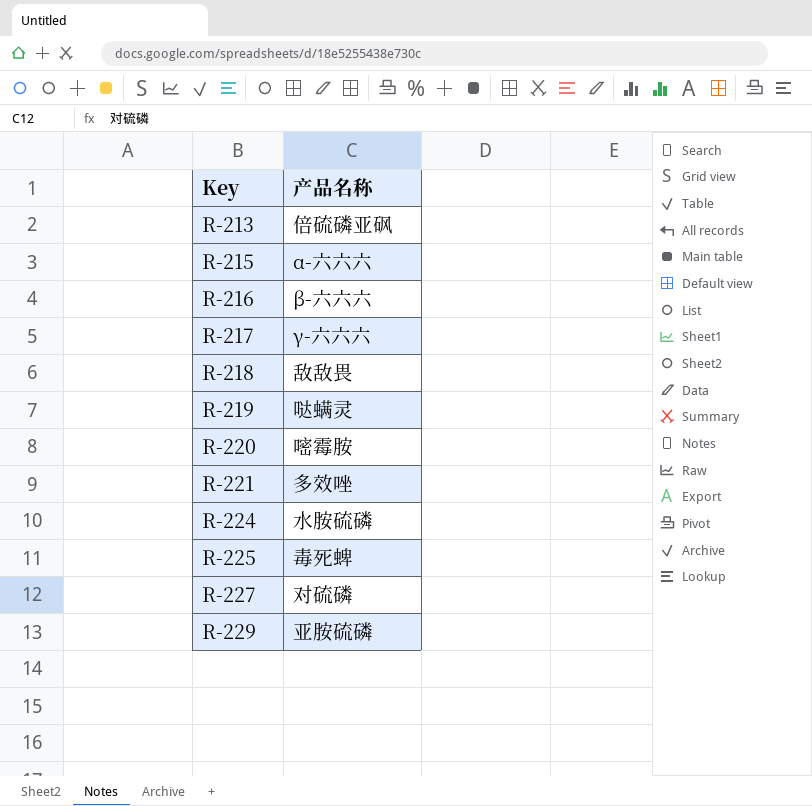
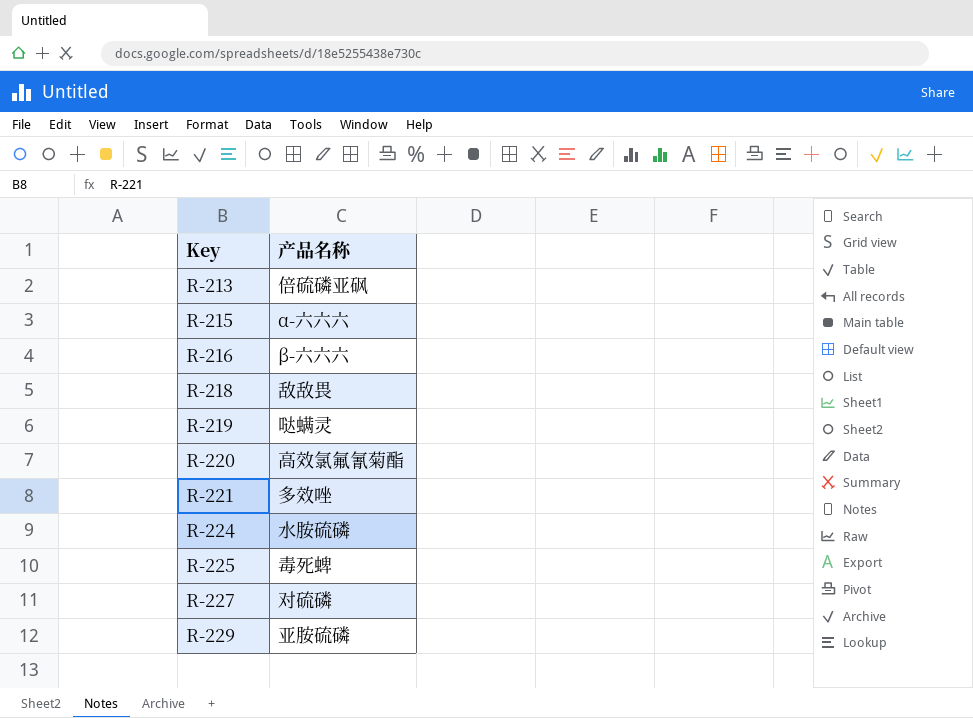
row R-217: γ-六六六 -> none
R-220 | 产品名称: 嘧霉胺 -> 高效氯氟氰菊酯

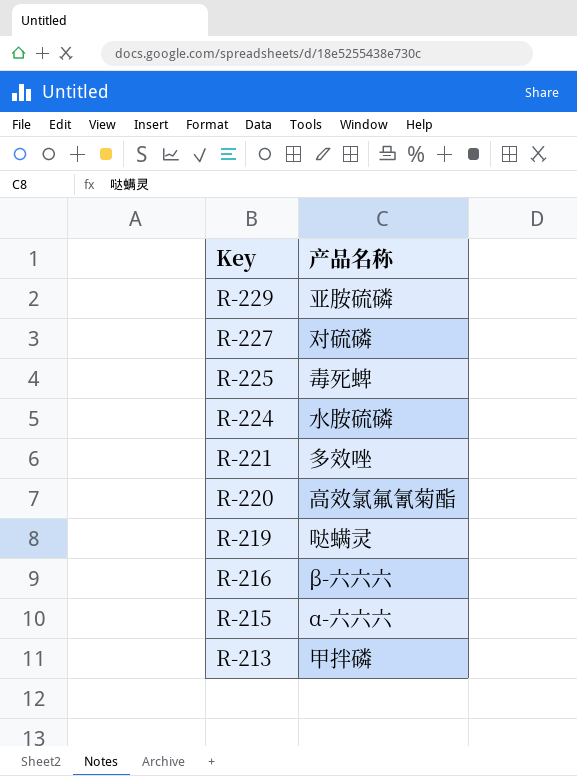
row order: Key ascending -> Key descending
row R-218: 敌敌畏 -> none
R-213 | 产品名称: 倍硫磷亚砜 -> 甲拌磷

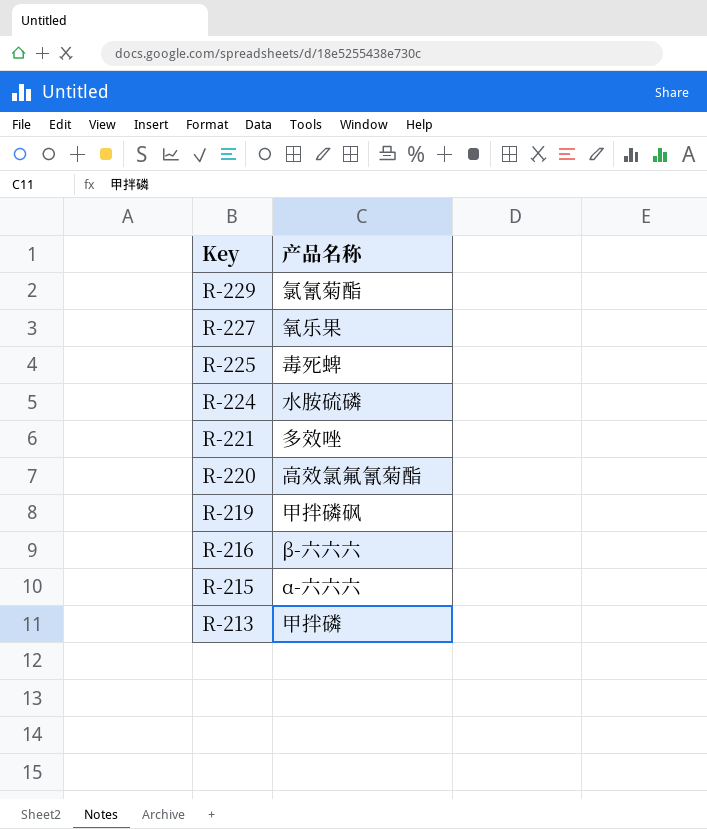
R-229 | 产品名称: 亚胺硫磷 -> 氯氰菊酯
R-227 | 产品名称: 对硫磷 -> 氧乐果
R-219 | 产品名称: 哒螨灵 -> 甲拌磷砜

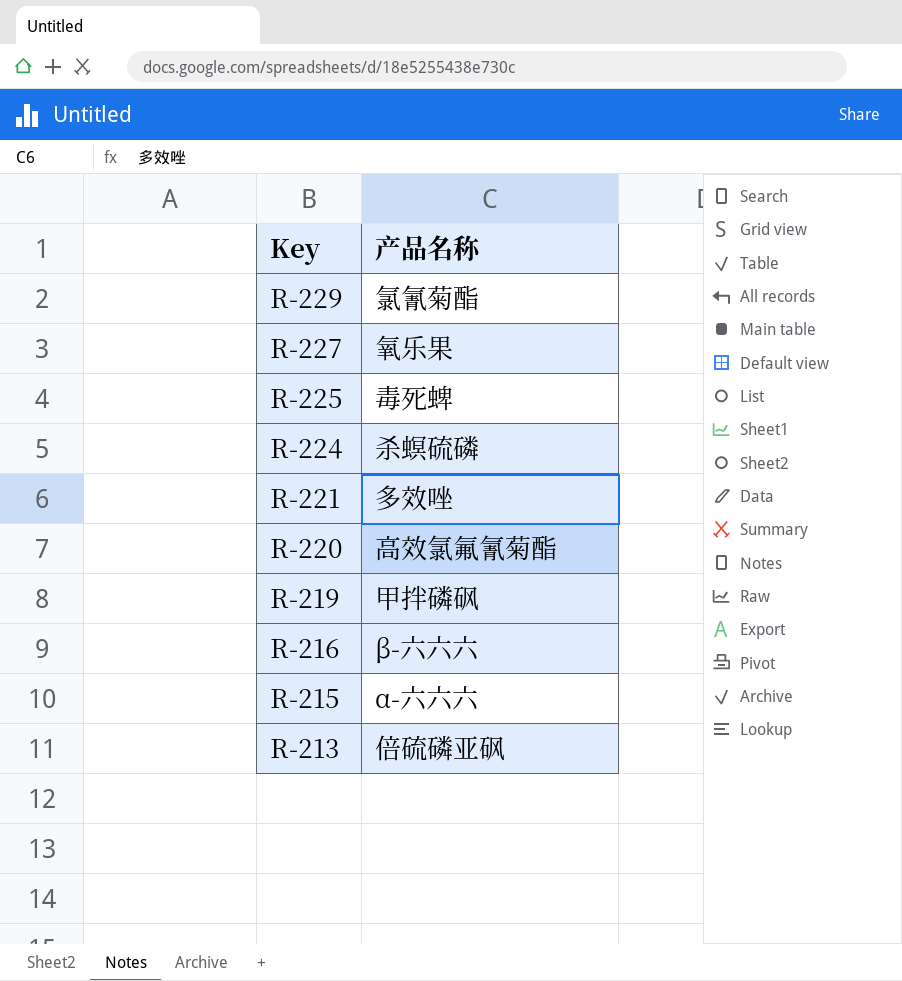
R-224 | 产品名称: 水胺硫磷 -> 杀螟硫磷
R-213 | 产品名称: 甲拌磷 -> 倍硫磷亚砜

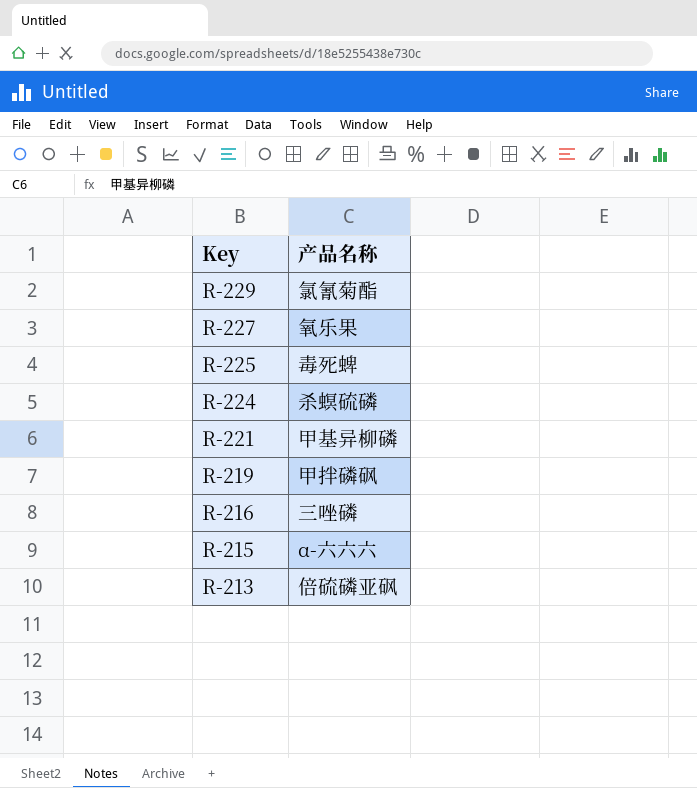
row R-220: 高效氯氟氰菊酯 -> none
R-221 | 产品名称: 多效唑 -> 甲基异柳磷
R-216 | 产品名称: β-六六六 -> 三唑磷

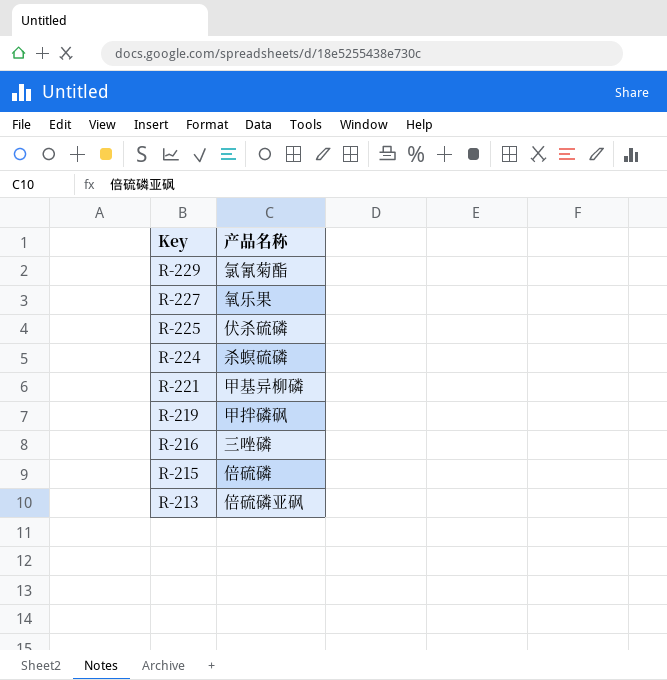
R-225 | 产品名称: 毒死蜱 -> 伏杀硫磷
R-215 | 产品名称: α-六六六 -> 倍硫磷

